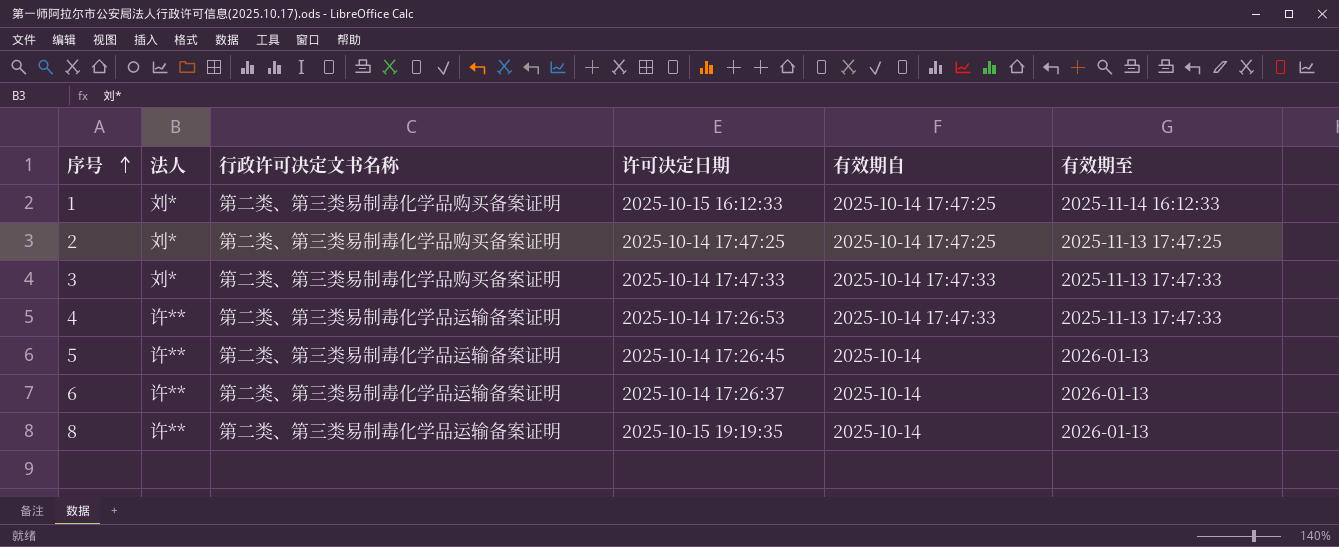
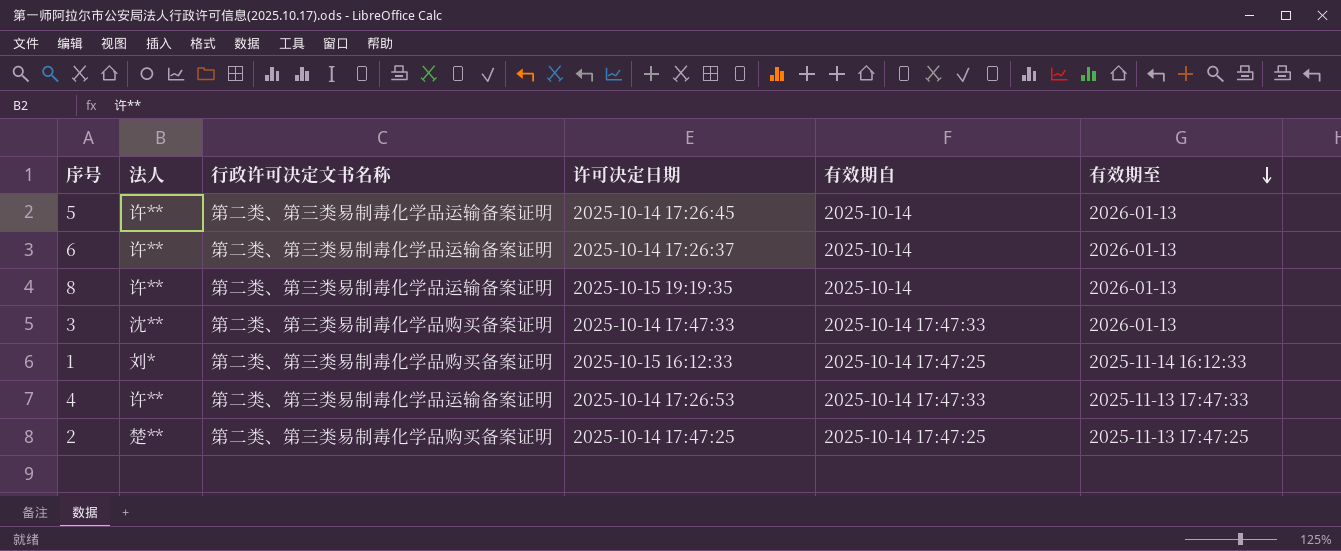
row order: 序号 ascending -> 有效期至 descending
3 | 法人: 刘* -> 沈**
3 | 有效期至: 2025-11-13 17:47:33 -> 2026-01-13
2 | 法人: 刘* -> 楚**

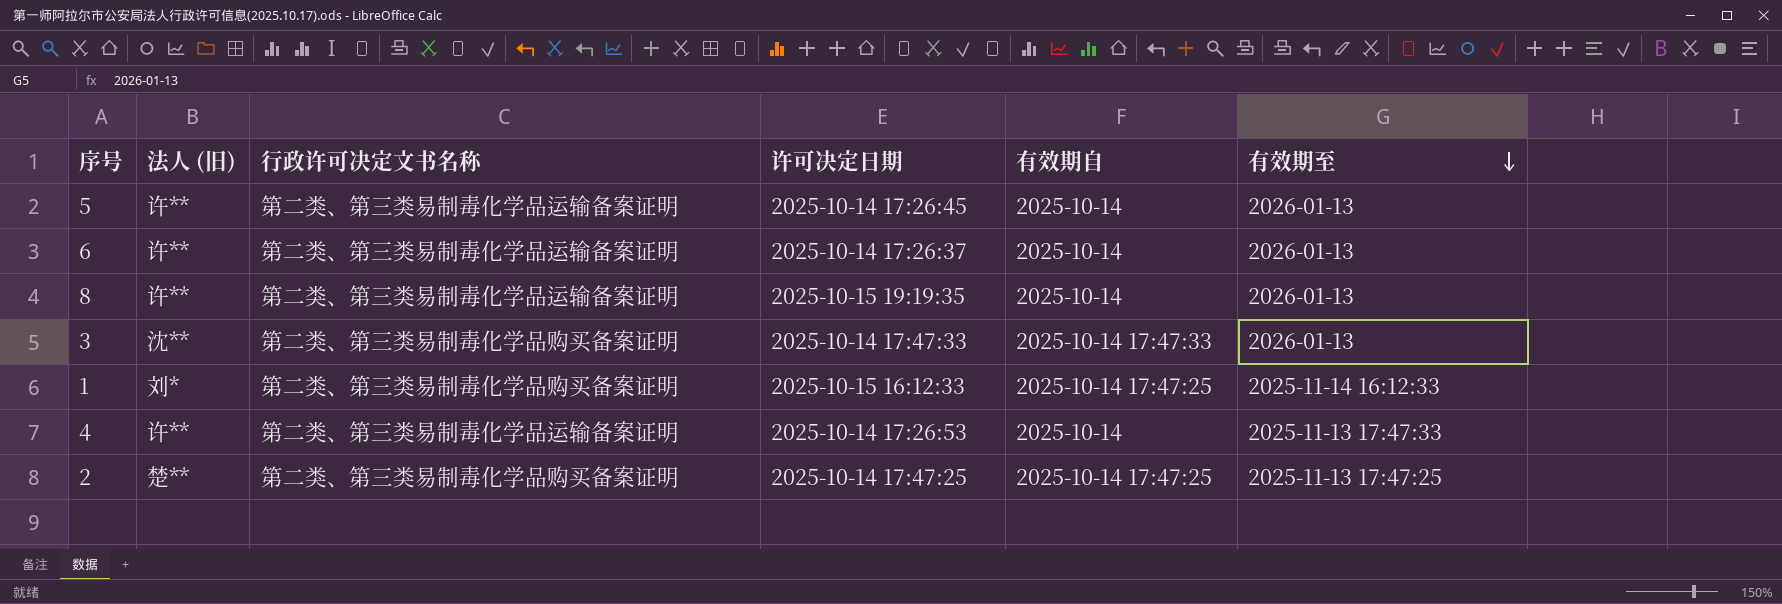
column name: 法人 -> 法人 (旧)
4 | 有效期自: 2025-10-14 17:47:33 -> 2025-10-14

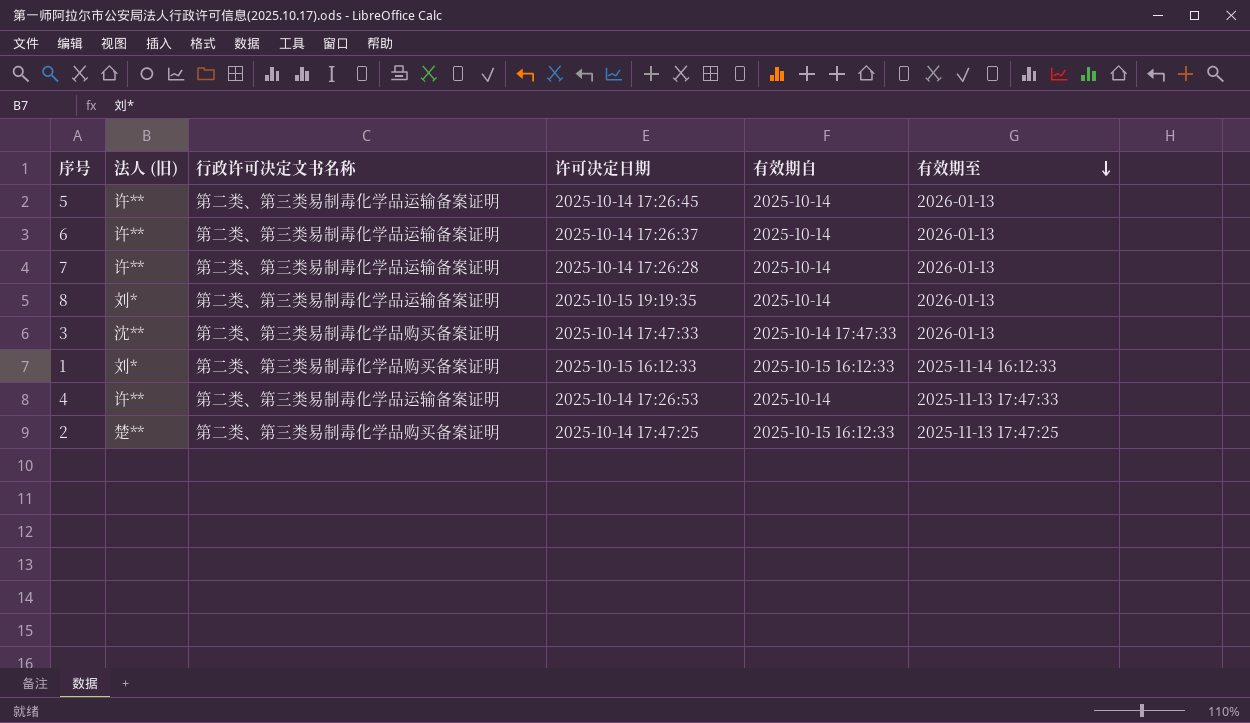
row 7: none -> 许** | 第二类、第三类易制毒化学品运输备案证明 | 2025-10-14 17:26:28 | 2025-10-14 | 2026-01-13
8 | 法人 (旧): 许** -> 刘*
1 | 有效期自: 2025-10-14 17:47:25 -> 2025-10-15 16:12:33
2 | 有效期自: 2025-10-14 17:47:25 -> 2025-10-15 16:12:33

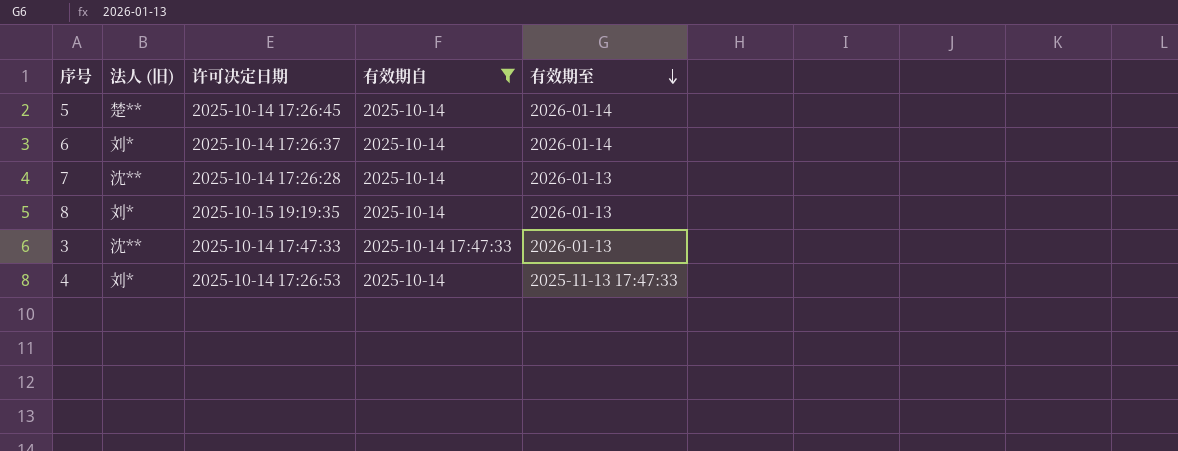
filter: none -> 有效期自 != 2025-10-15 16:12:33
column 行政许可决定文书名称 | position: 3 -> none
5 | 法人 (旧): 许** -> 楚**
5 | 有效期至: 2026-01-13 -> 2026-01-14
6 | 法人 (旧): 许** -> 刘*
6 | 有效期至: 2026-01-13 -> 2026-01-14
7 | 法人 (旧): 许** -> 沈**
4 | 法人 (旧): 许** -> 刘*

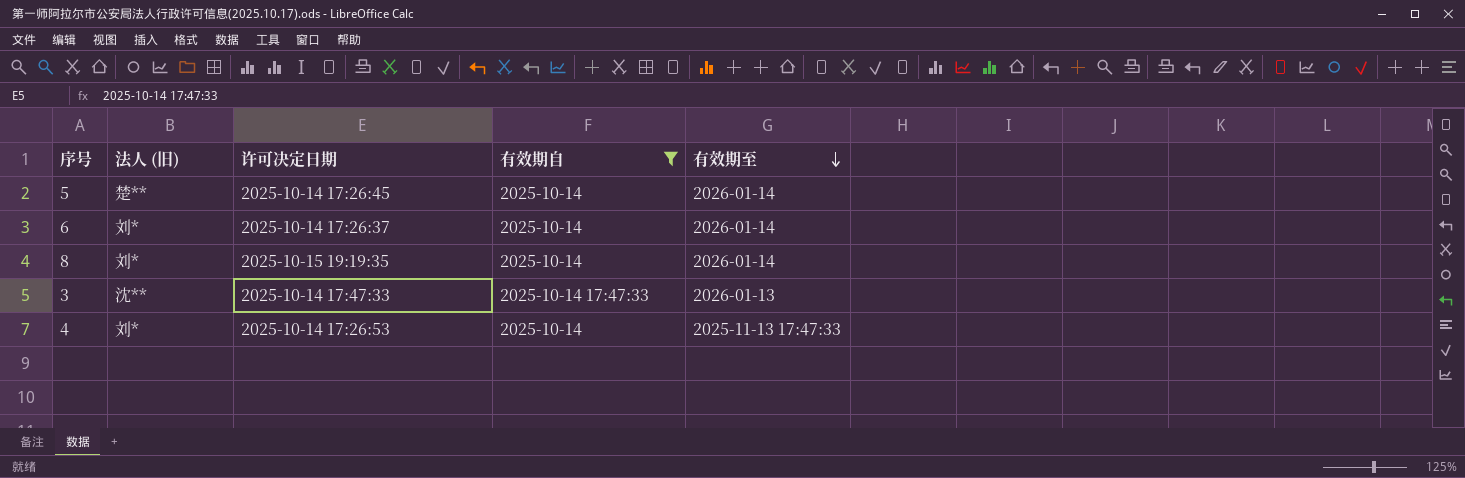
row 7: 沈** | 2025-10-14 17:26:28 | 2025-10-14 | 2026-01-13 -> none
8 | 有效期至: 2026-01-13 -> 2026-01-14

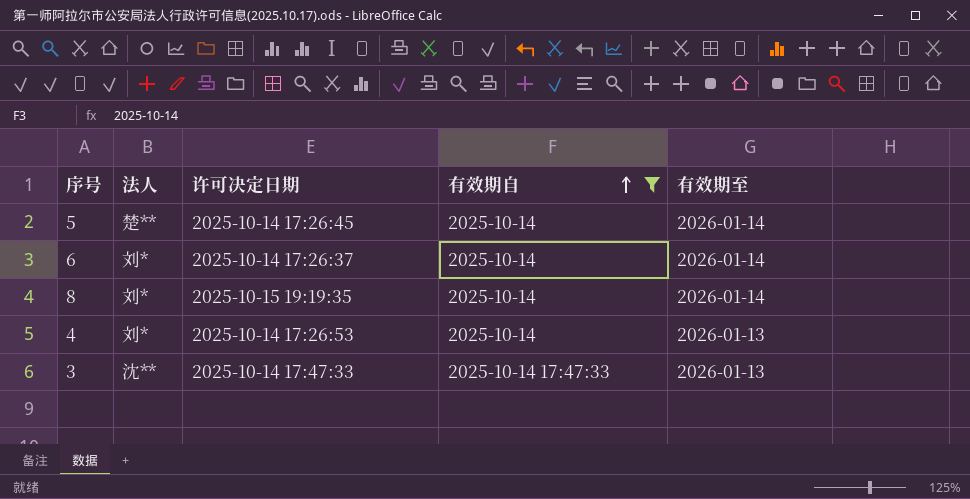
row order: 有效期至 descending -> 有效期自 ascending
column name: 法人 (旧) -> 法人
4 | 有效期至: 2025-11-13 17:47:33 -> 2026-01-13

